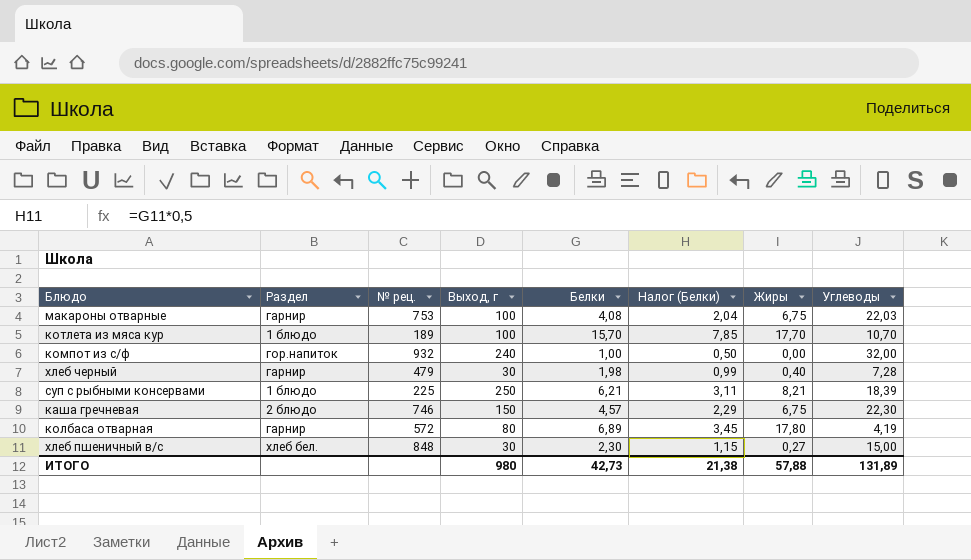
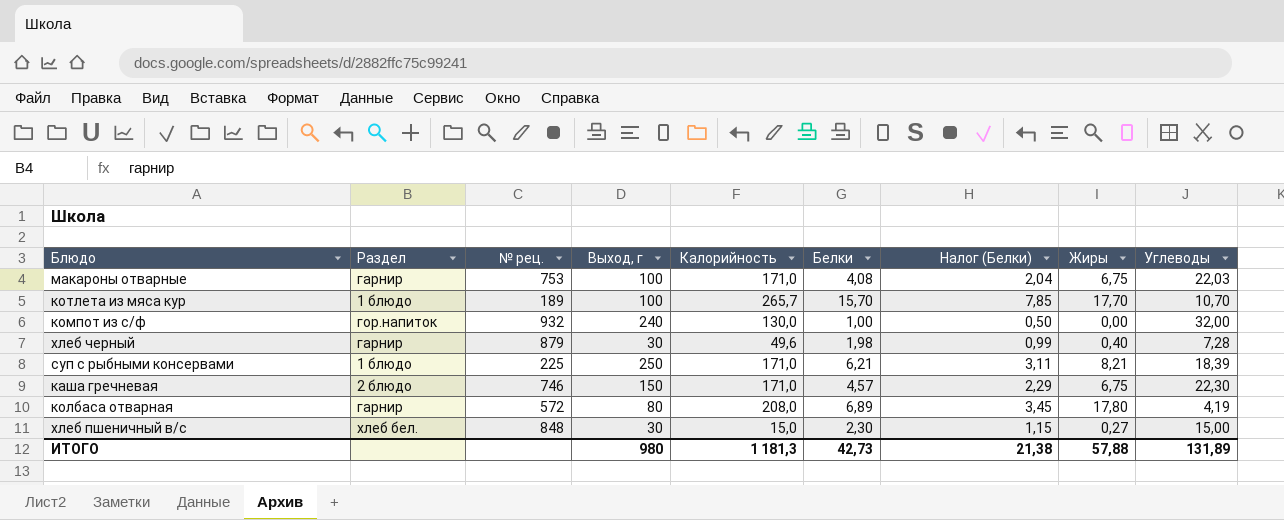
column Калорийность | position: none -> 5
хлеб черный | № рец.: 479 -> 879

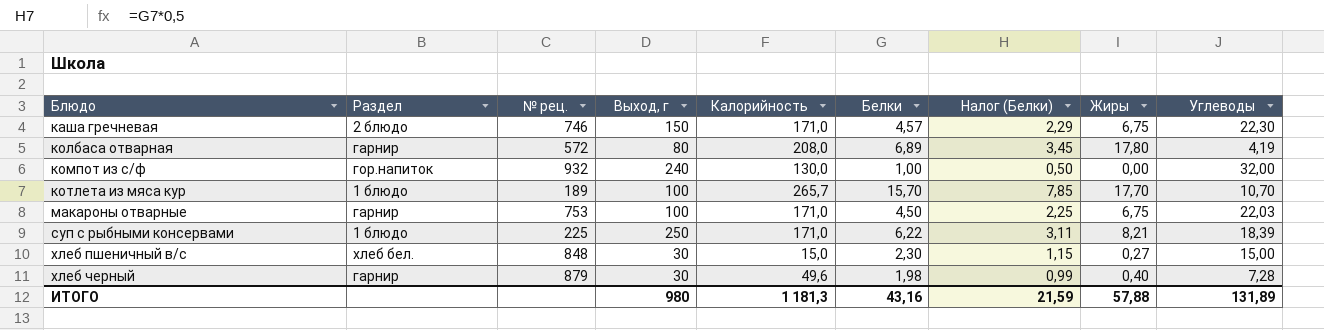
row order: none -> Блюдо ascending
макароны отварные | Белки: 4,08 -> 4,50
макароны отварные | Налог (Белки): 2,04 -> 2,25
суп с рыбными консервами | Белки: 6,21 -> 6,22
ИТОГО | Белки: 42,73 -> 43,16
ИТОГО | Налог (Белки): 21,38 -> 21,59

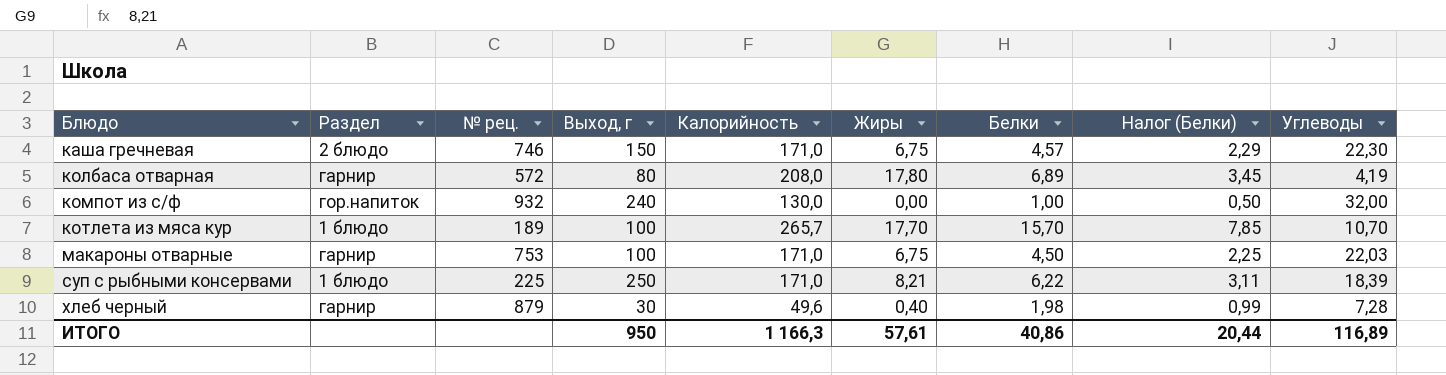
column Жиры | position: 8 -> 6
row хлеб пшеничный в/с: хлеб бел. | 848 | 30 | 15,0 | 2,30 | 1,15 | 0,27 | 15,00 -> none
ИТОГО | Выход, г: 980 -> 950
ИТОГО | Калорийность: 1 181,3 -> 1 166,3
ИТОГО | Жиры: 57,88 -> 57,61
ИТОГО | Белки: 43,16 -> 40,86
ИТОГО | Налог (Белки): 21,59 -> 20,44
ИТОГО | Углеводы: 131,89 -> 116,89

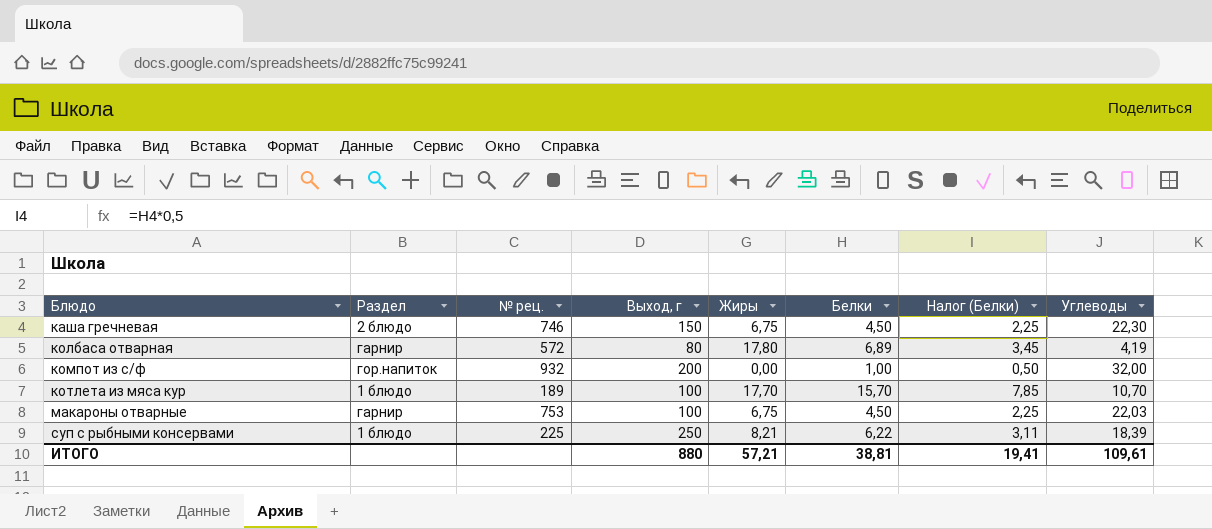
column Калорийность | position: 5 -> none
row хлеб черный: гарнир | 879 | 30 | 49,6 | 0,40 | 1,98 | 0,99 | 7,28 -> none
каша гречневая | Белки: 4,57 -> 4,50
каша гречневая | Налог (Белки): 2,29 -> 2,25
компот из с/ф | Выход, г: 240 -> 200
ИТОГО | Выход, г: 950 -> 880
ИТОГО | Жиры: 57,61 -> 57,21
ИТОГО | Белки: 40,86 -> 38,81
ИТОГО | Налог (Белки): 20,44 -> 19,41
ИТОГО | Углеводы: 116,89 -> 109,61

